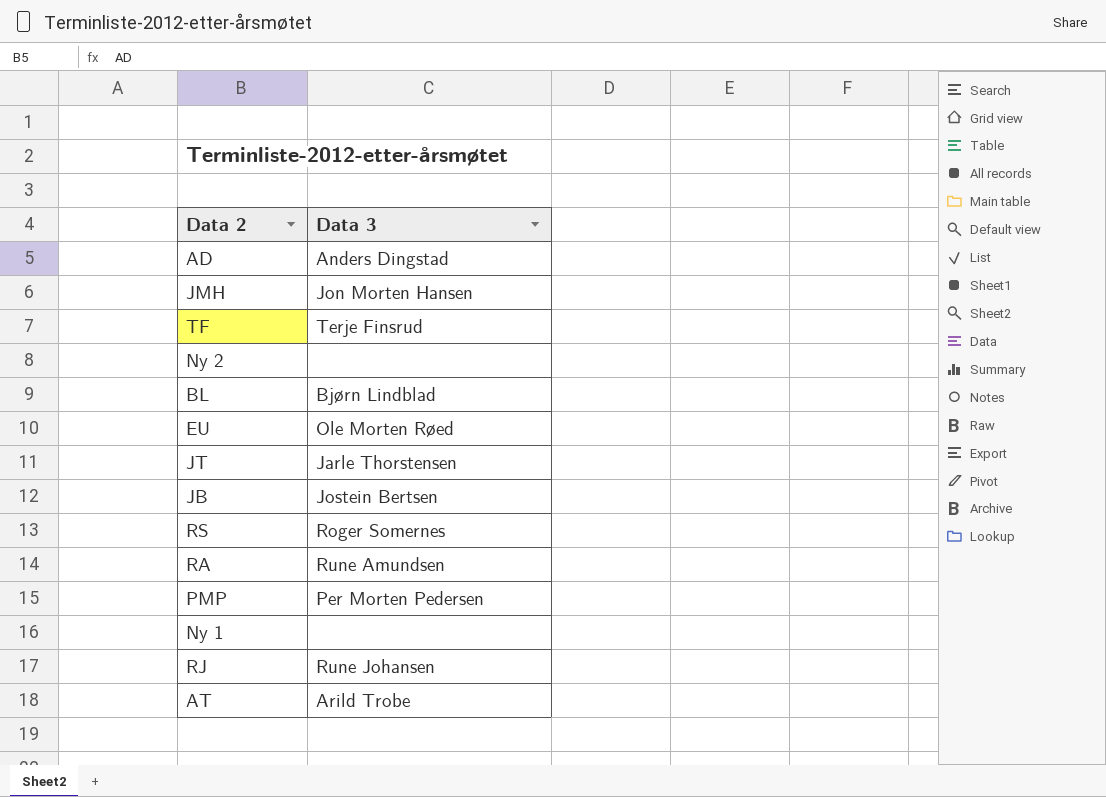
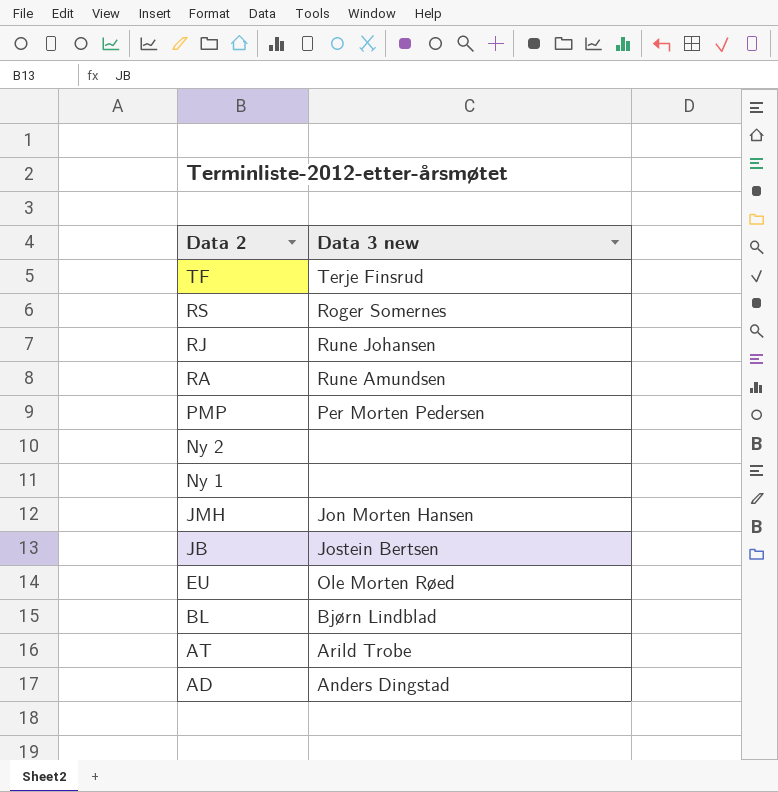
row order: none -> Data 2 descending
column name: Data 3 -> Data 3 new
row JT: Jarle Thorstensen -> none

